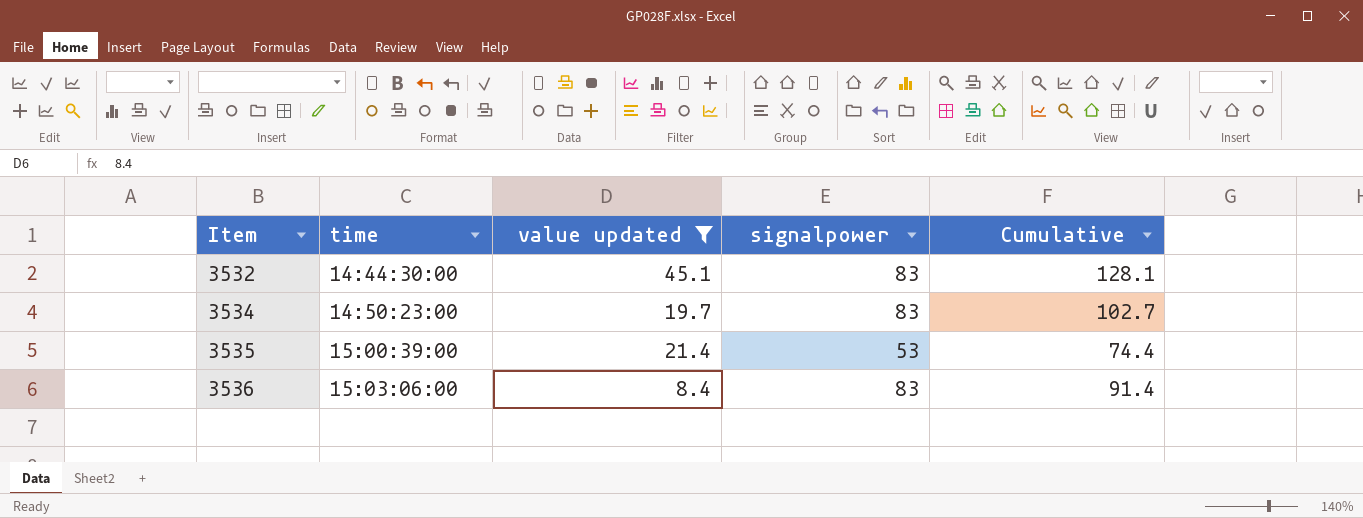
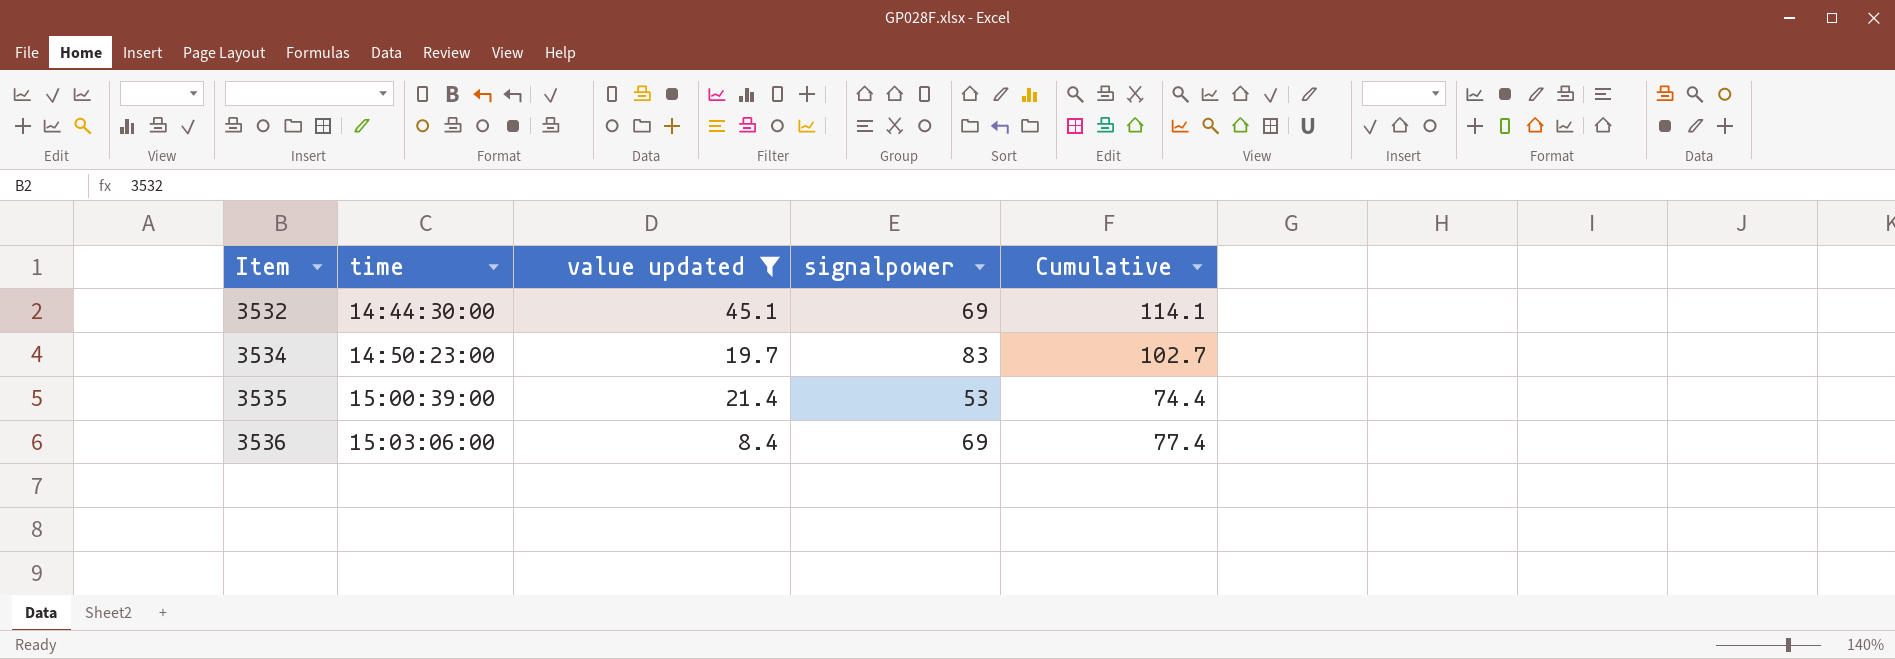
3532 | signalpower: 83 -> 69
3532 | Cumulative: 128.1 -> 114.1
3536 | signalpower: 83 -> 69
3536 | Cumulative: 91.4 -> 77.4

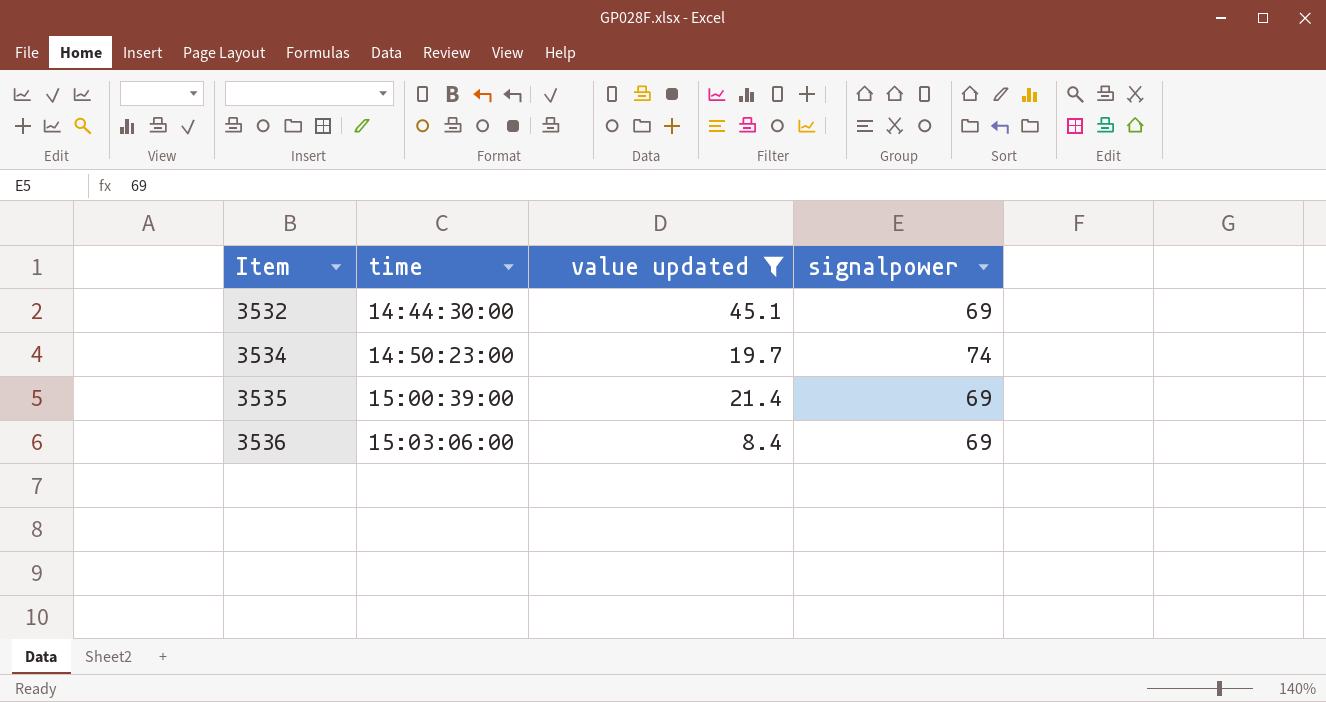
column Cumulative | formula: [value updated] + [signalpower] -> none
3534 | signalpower: 83 -> 74
3535 | signalpower: 53 -> 69

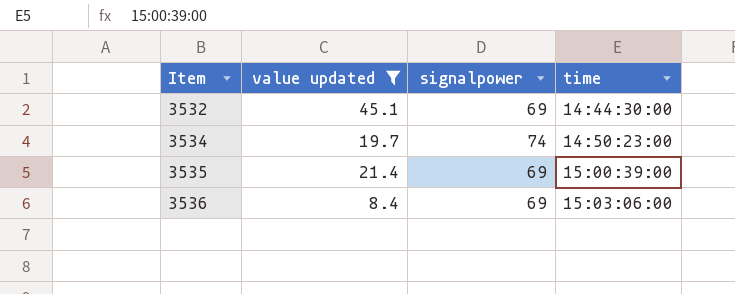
column time | position: 2 -> 4

